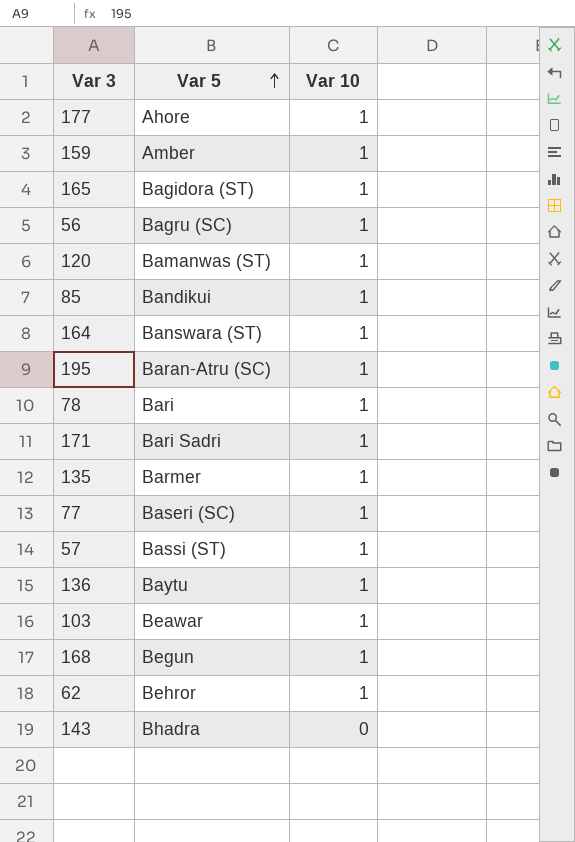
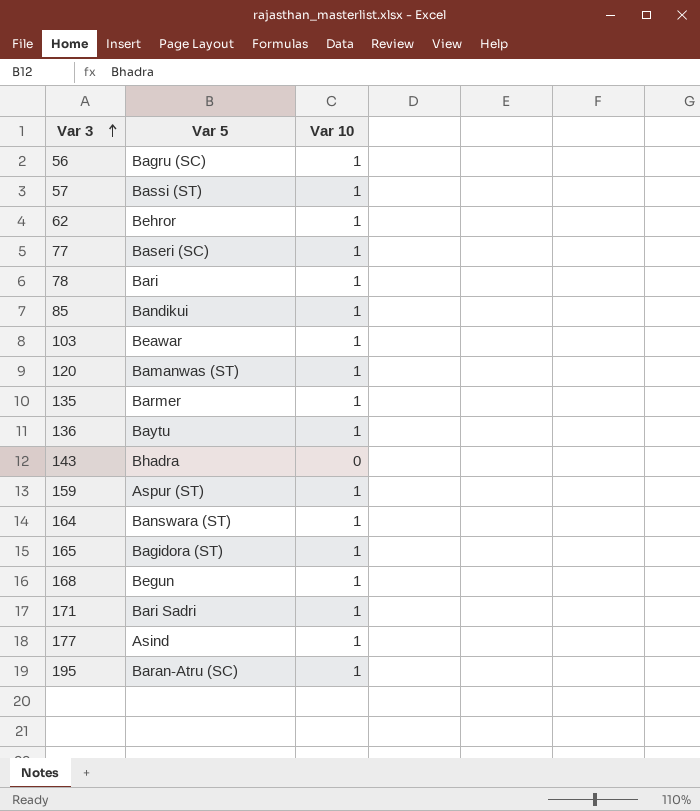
row order: Var 5 ascending -> Var 3 ascending
159 | Var 5: Amber -> Aspur (ST)
177 | Var 5: Ahore -> Asind

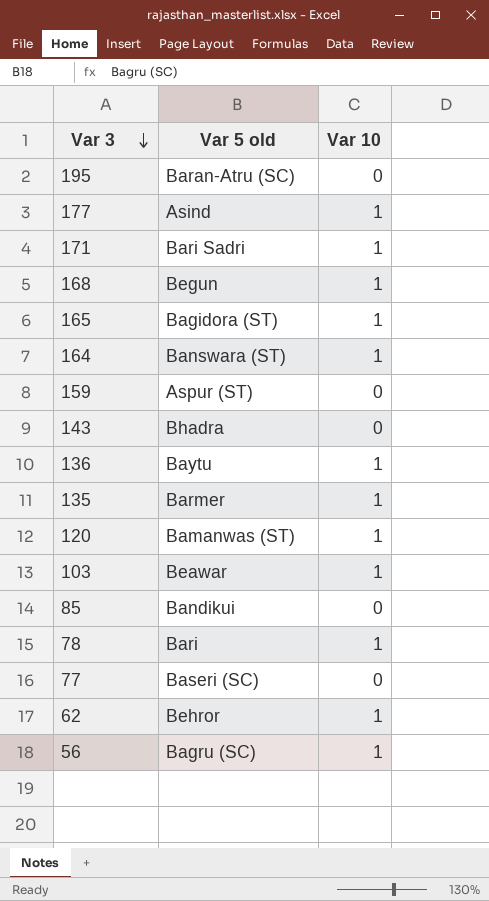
row order: Var 3 ascending -> Var 3 descending
column name: Var 5 -> Var 5 old
row 57: Bassi (ST) | 1 -> none
195 | Var 10: 1 -> 0
159 | Var 10: 1 -> 0
85 | Var 10: 1 -> 0
77 | Var 10: 1 -> 0

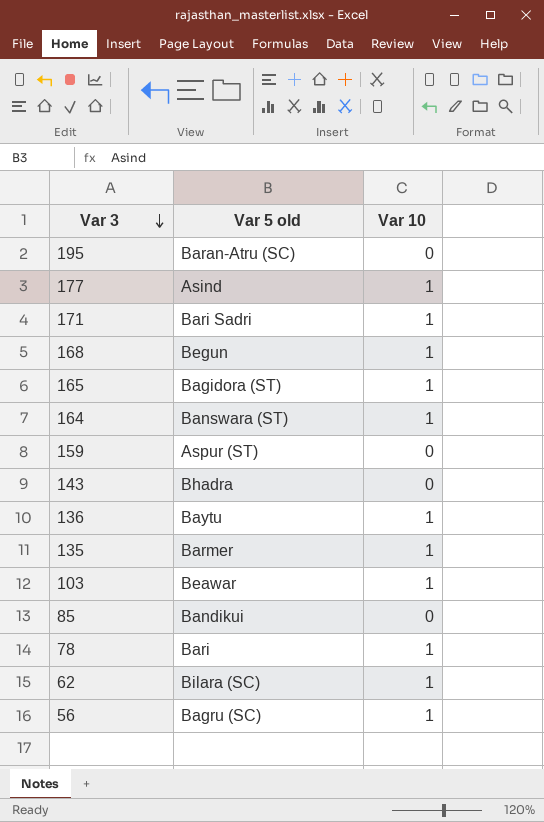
row 120: Bamanwas (ST) | 1 -> none
row 77: Baseri (SC) | 0 -> none
62 | Var 5 old: Behror -> Bilara (SC)

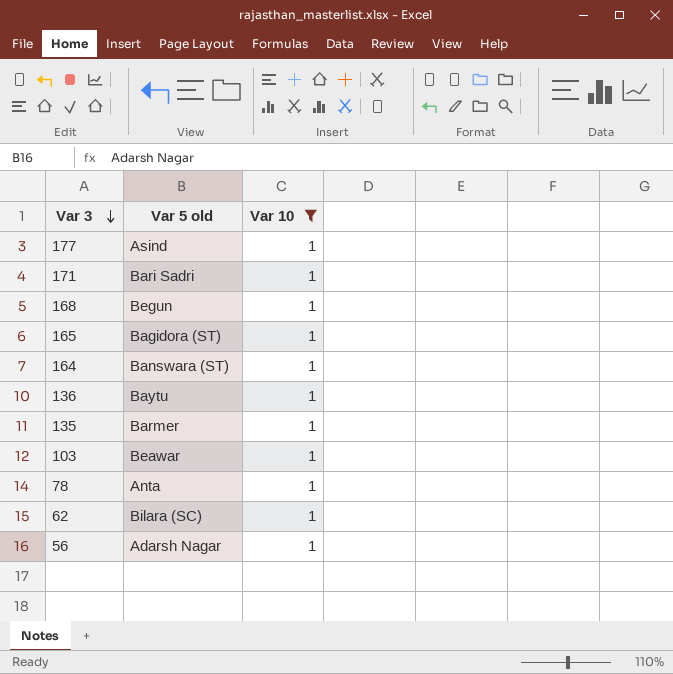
filter: none -> Var 10 = 1
78 | Var 5 old: Bari -> Anta
56 | Var 5 old: Bagru (SC) -> Adarsh Nagar

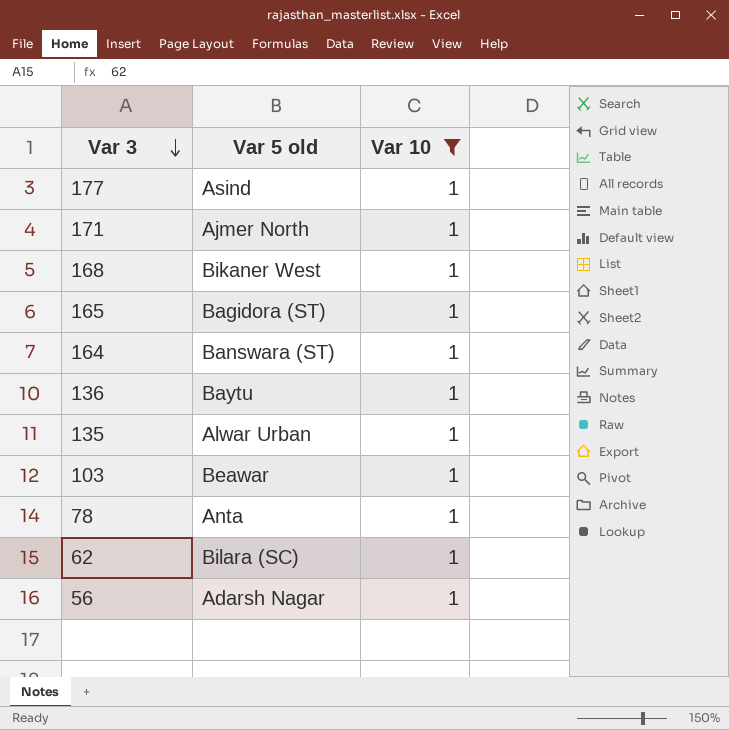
171 | Var 5 old: Bari Sadri -> Ajmer North
168 | Var 5 old: Begun -> Bikaner West
135 | Var 5 old: Barmer -> Alwar Urban

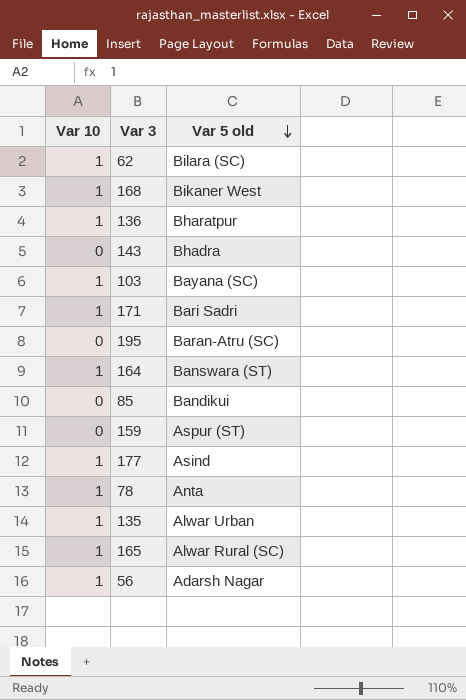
filter: Var 10 = 1 -> none
row order: Var 3 descending -> Var 5 old descending
column Var 10 | position: 3 -> 1
136 | Var 5 old: Baytu -> Bharatpur
103 | Var 5 old: Beawar -> Bayana (SC)
171 | Var 5 old: Ajmer North -> Bari Sadri
165 | Var 5 old: Bagidora (ST) -> Alwar Rural (SC)

